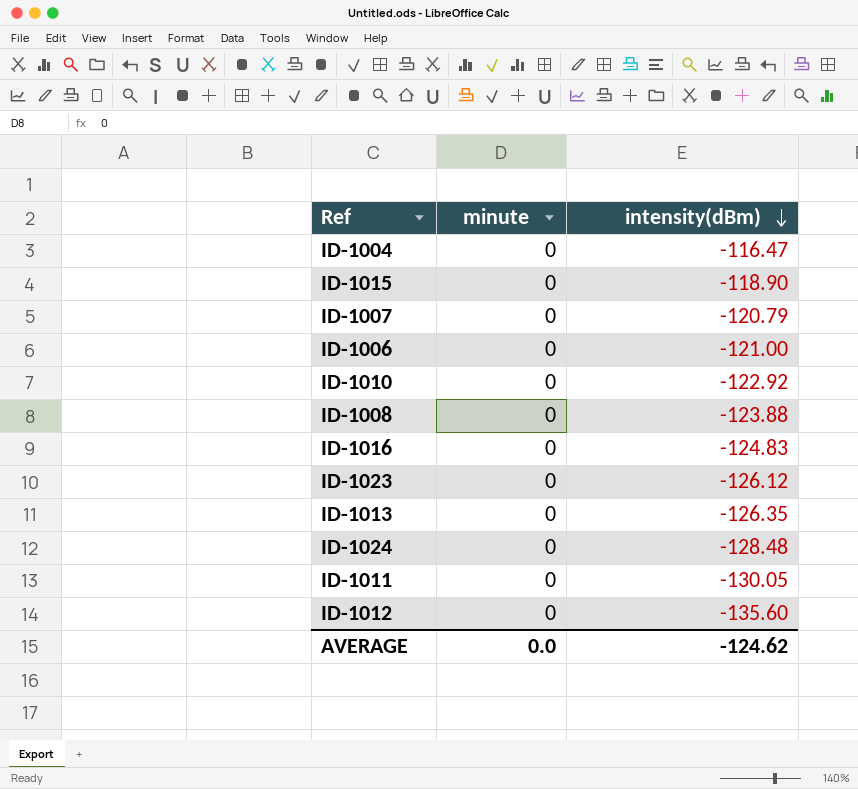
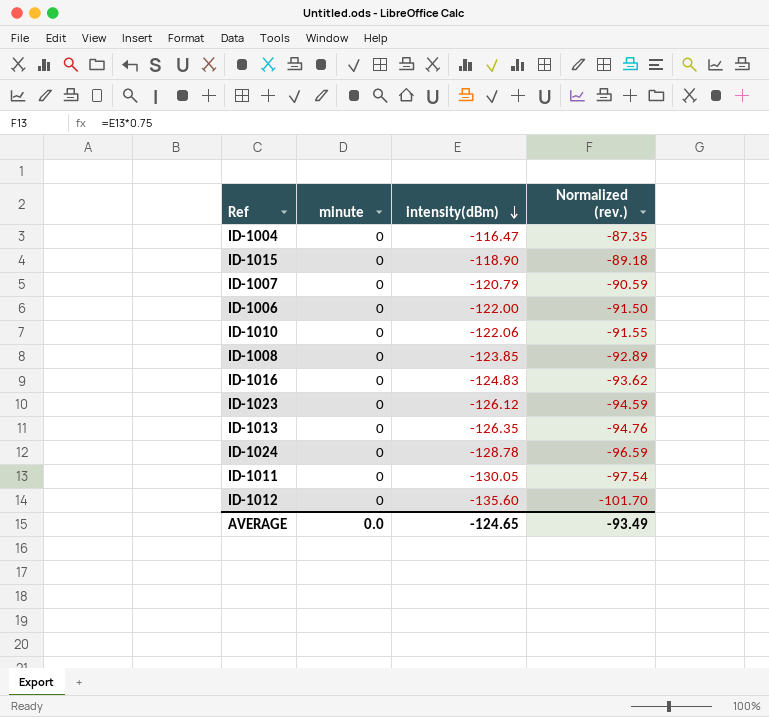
column Normalized (rev.) | formula: none -> [intensity(dBm)] * 0.75
ID-1006 | intensity(dBm): -121.00 -> -122.00
ID-1010 | intensity(dBm): -122.92 -> -122.06
ID-1008 | intensity(dBm): -123.88 -> -123.85
ID-1024 | intensity(dBm): -128.48 -> -128.78
AVERAGE | intensity(dBm): -124.62 -> -124.65

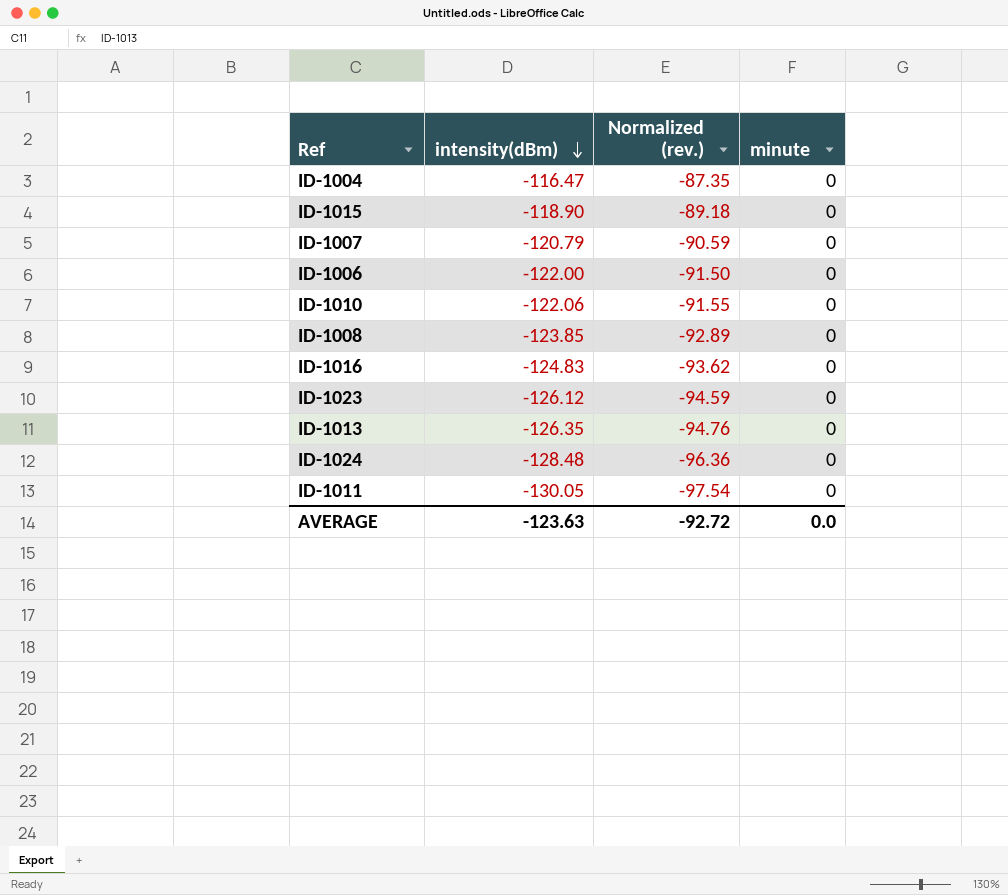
column minute | position: 2 -> 4
row ID-1012: 0 | -135.60 | -101.70 -> none
ID-1024 | intensity(dBm): -128.78 -> -128.48
ID-1024 | Normalized (rev.): -96.59 -> -96.36
AVERAGE | intensity(dBm): -124.65 -> -123.63
AVERAGE | Normalized (rev.): -93.49 -> -92.72

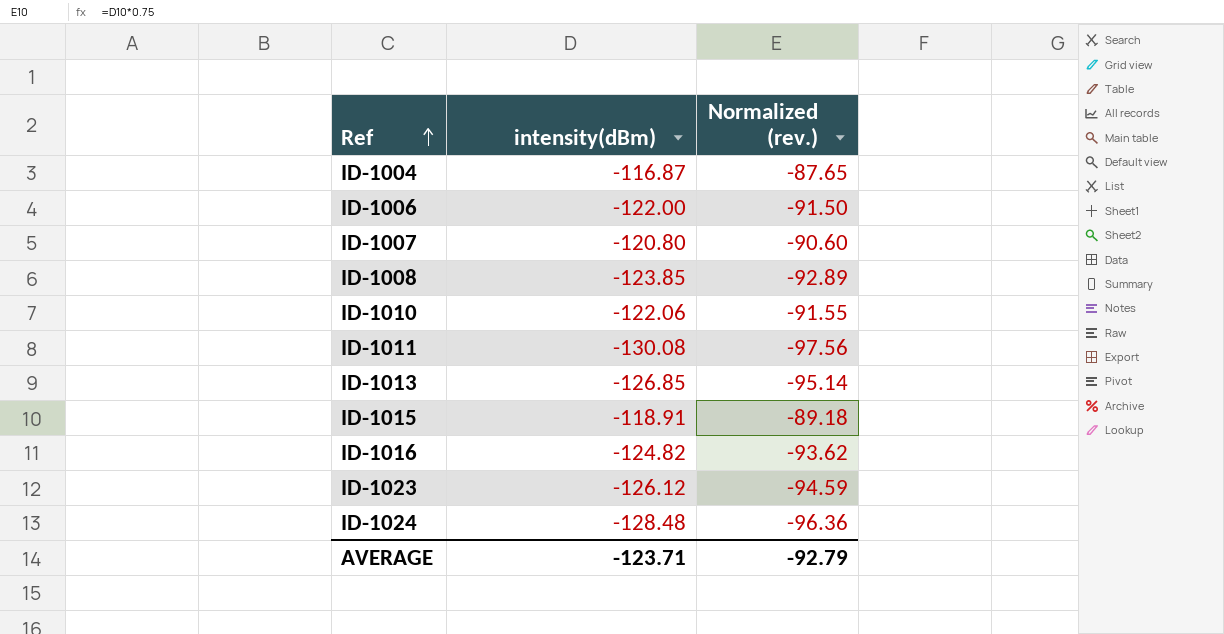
row order: intensity(dBm) descending -> Ref ascending
column minute | position: 4 -> none
ID-1004 | intensity(dBm): -116.47 -> -116.87
ID-1004 | Normalized (rev.): -87.35 -> -87.65
ID-1007 | intensity(dBm): -120.79 -> -120.80
ID-1007 | Normalized (rev.): -90.59 -> -90.60
ID-1011 | intensity(dBm): -130.05 -> -130.08
ID-1011 | Normalized (rev.): -97.54 -> -97.56
ID-1013 | intensity(dBm): -126.35 -> -126.85
ID-1013 | Normalized (rev.): -94.76 -> -95.14
ID-1015 | intensity(dBm): -118.90 -> -118.91
ID-1016 | intensity(dBm): -124.83 -> -124.82
AVERAGE | intensity(dBm): -123.63 -> -123.71
AVERAGE | Normalized (rev.): -92.72 -> -92.79

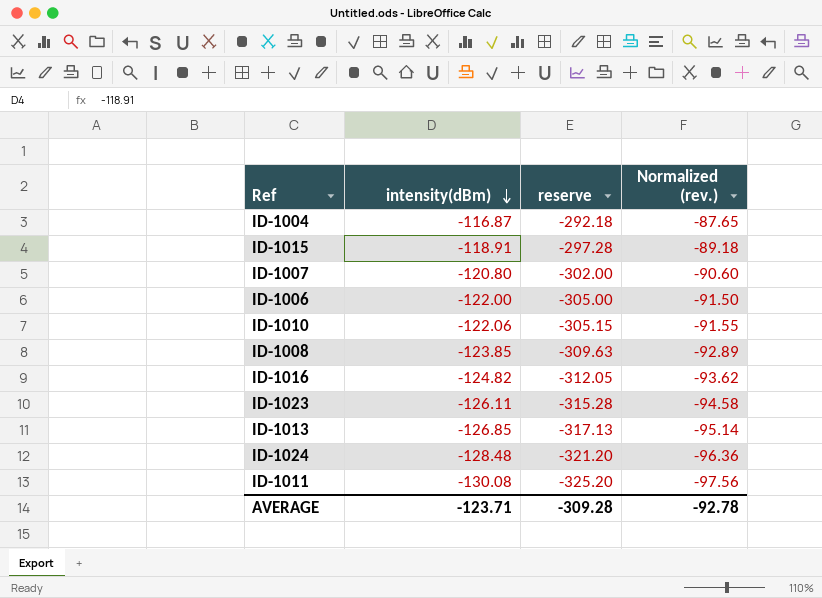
row order: Ref ascending -> intensity(dBm) descending
column reserve | formula: none -> [intensity(dBm)] * 2.5
ID-1023 | intensity(dBm): -126.12 -> -126.11
ID-1023 | Normalized (rev.): -94.59 -> -94.58
AVERAGE | Normalized (rev.): -92.79 -> -92.78

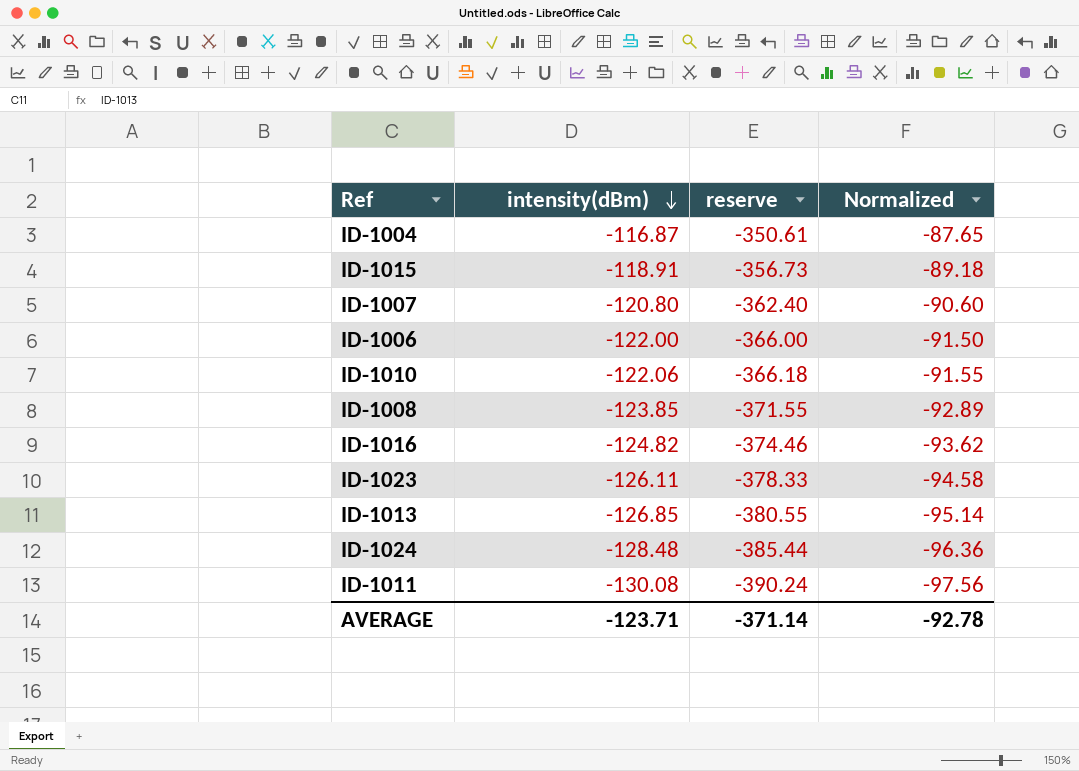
column reserve | formula: [intensity(dBm)] * 2.5 -> [intensity(dBm)] * 3
column name: Normalized (rev.) -> Normalized
AVERAGE | reserve: -309.28 -> -371.14

